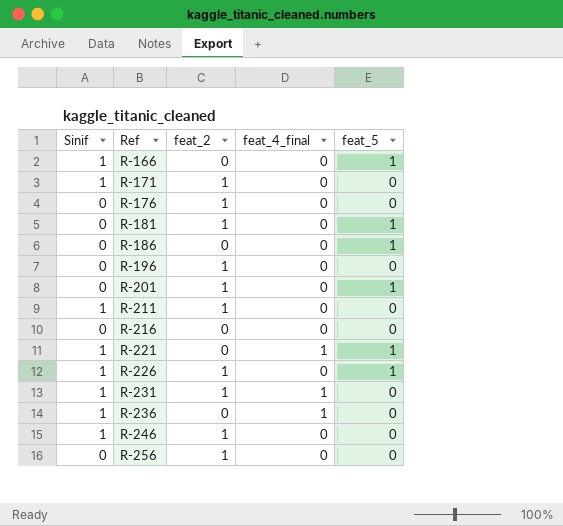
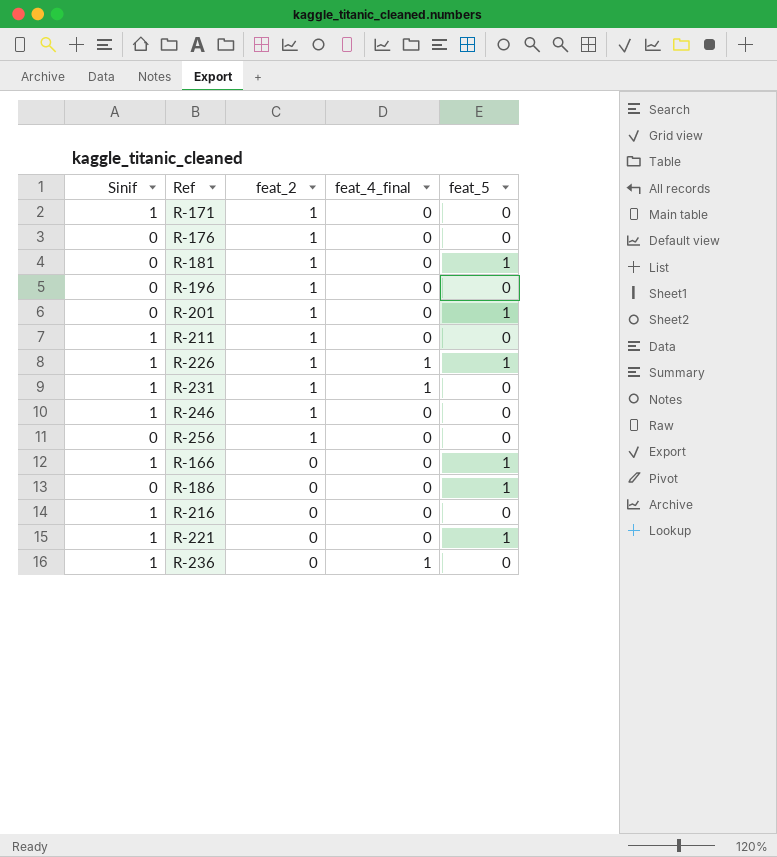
row order: Ref ascending -> feat_2 descending
R-226 | feat_4_final: 0 -> 1
R-216 | Sinif: 0 -> 1
R-221 | feat_4_final: 1 -> 0

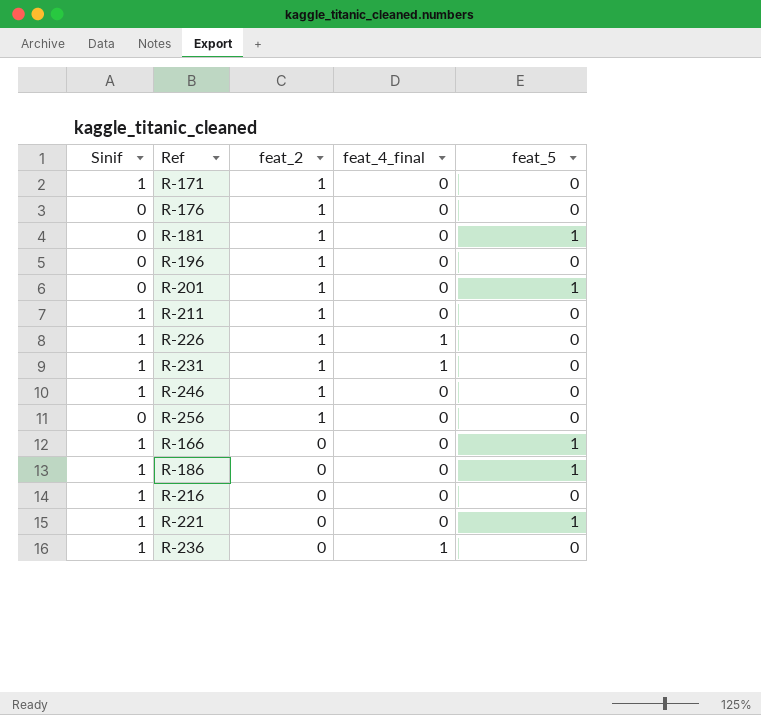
R-226 | feat_5: 1 -> 0
R-186 | Sinif: 0 -> 1

